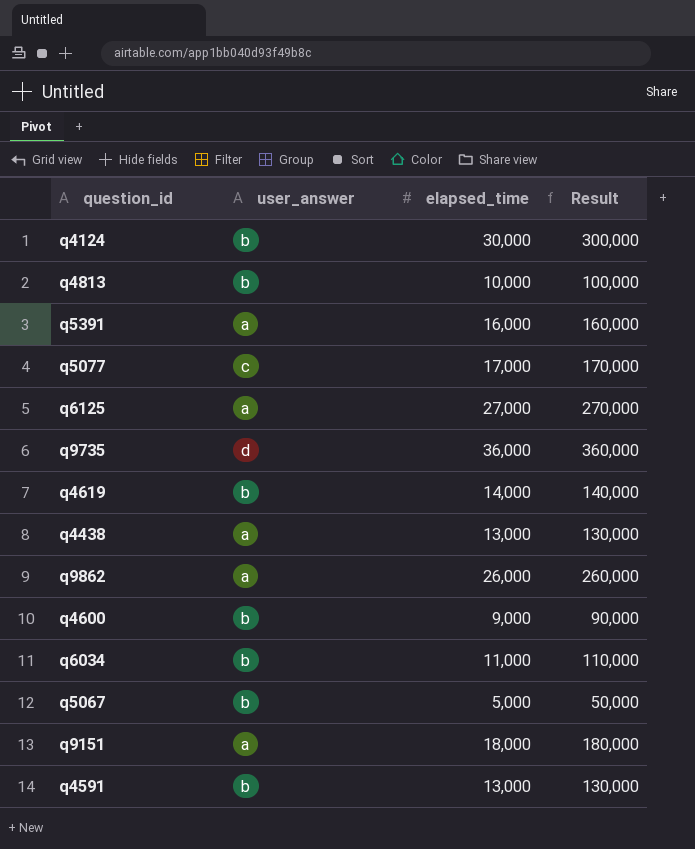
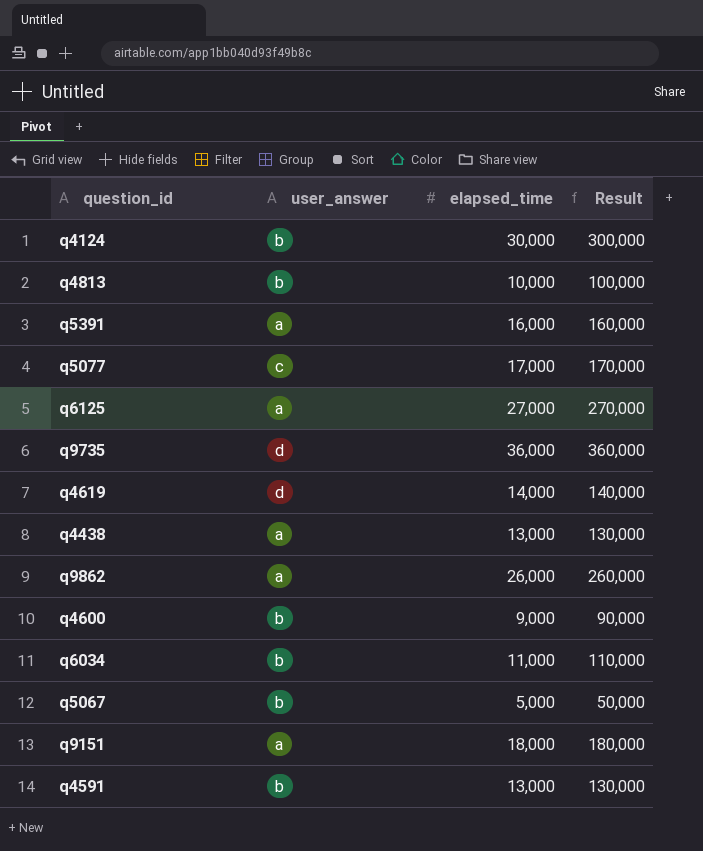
q4619 | user_answer: b -> d

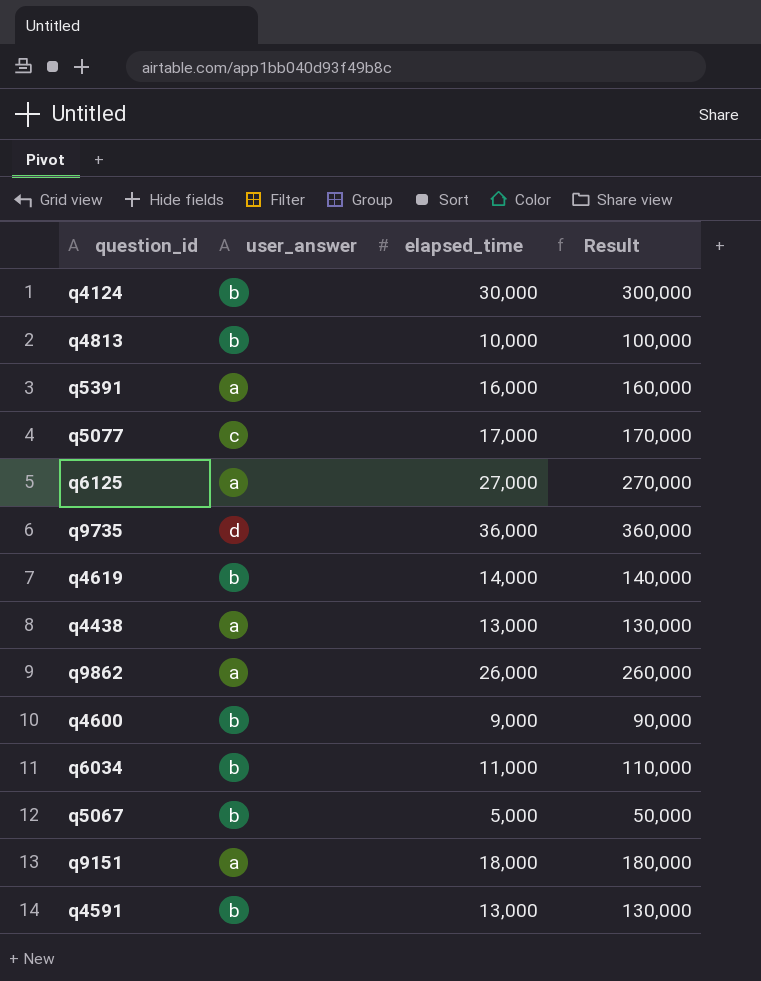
q4619 | user_answer: d -> b

